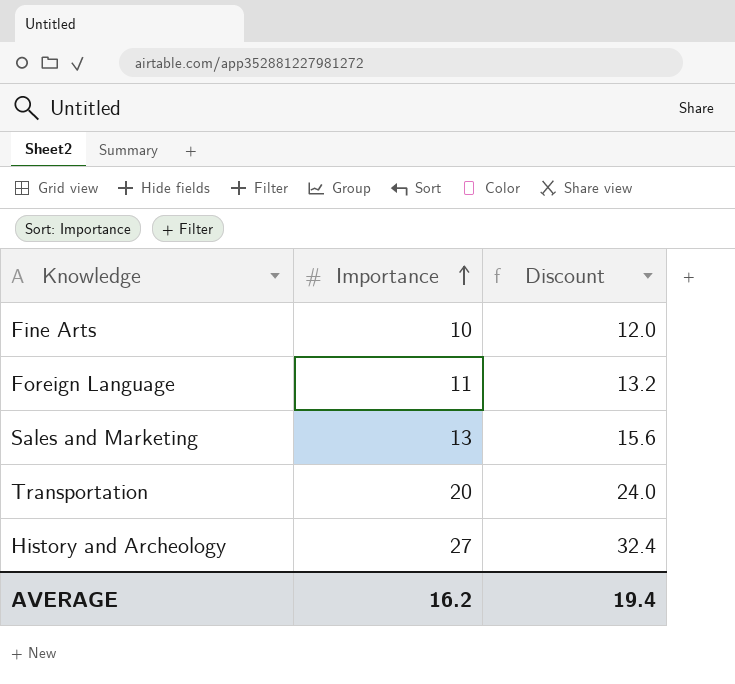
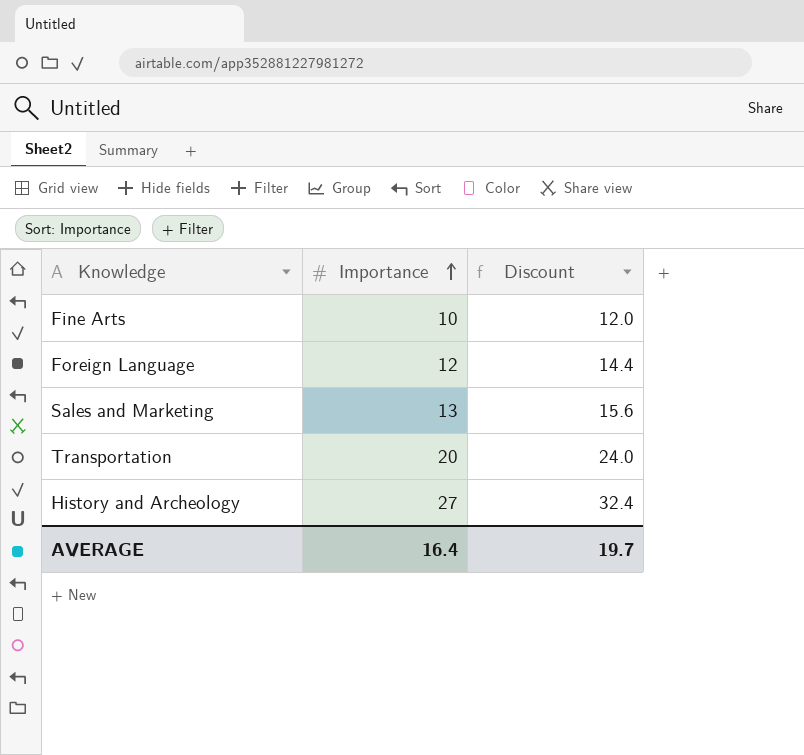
Foreign Language | Importance: 11 -> 12
Foreign Language | Discount: 13.2 -> 14.4
AVERAGE | Importance: 16.2 -> 16.4
AVERAGE | Discount: 19.4 -> 19.7

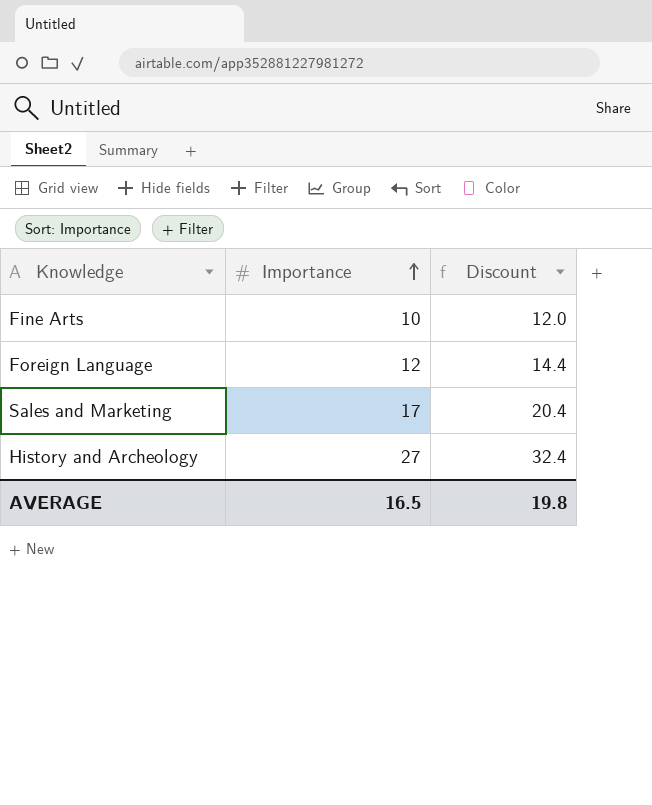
row Transportation: 20 | 24.0 -> none
Sales and Marketing | Importance: 13 -> 17
Sales and Marketing | Discount: 15.6 -> 20.4
AVERAGE | Importance: 16.4 -> 16.5
AVERAGE | Discount: 19.7 -> 19.8

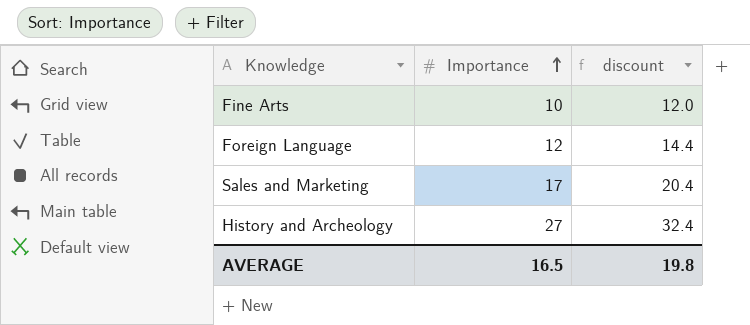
column name: Discount -> discount

